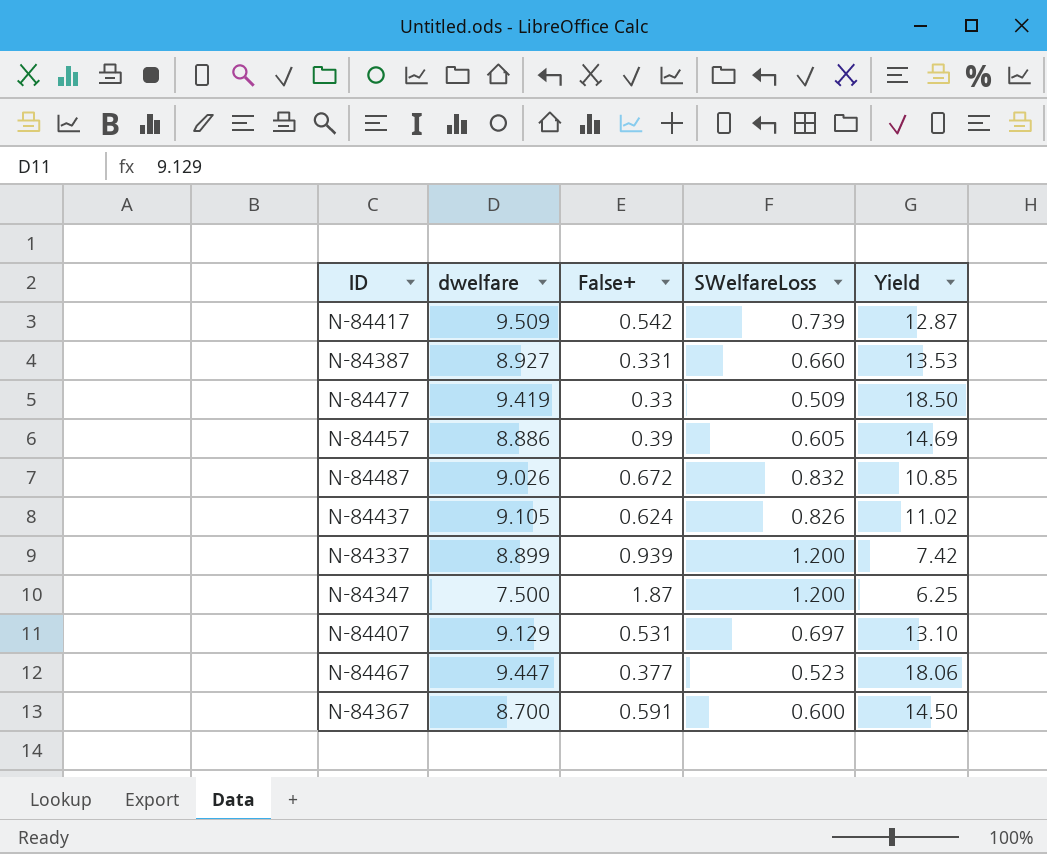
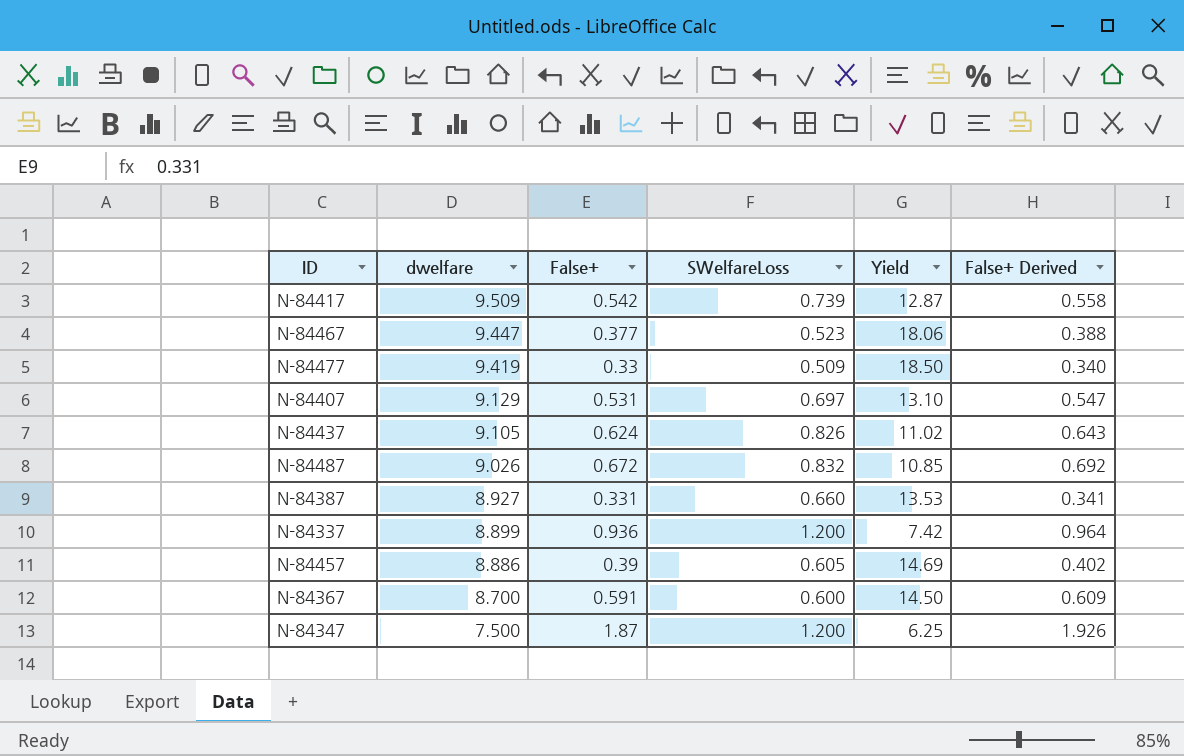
row order: none -> dwelfare descending
column False+ Derived | formula: none -> [False+] * 1.03
N-84337 | False+: 0.939 -> 0.936

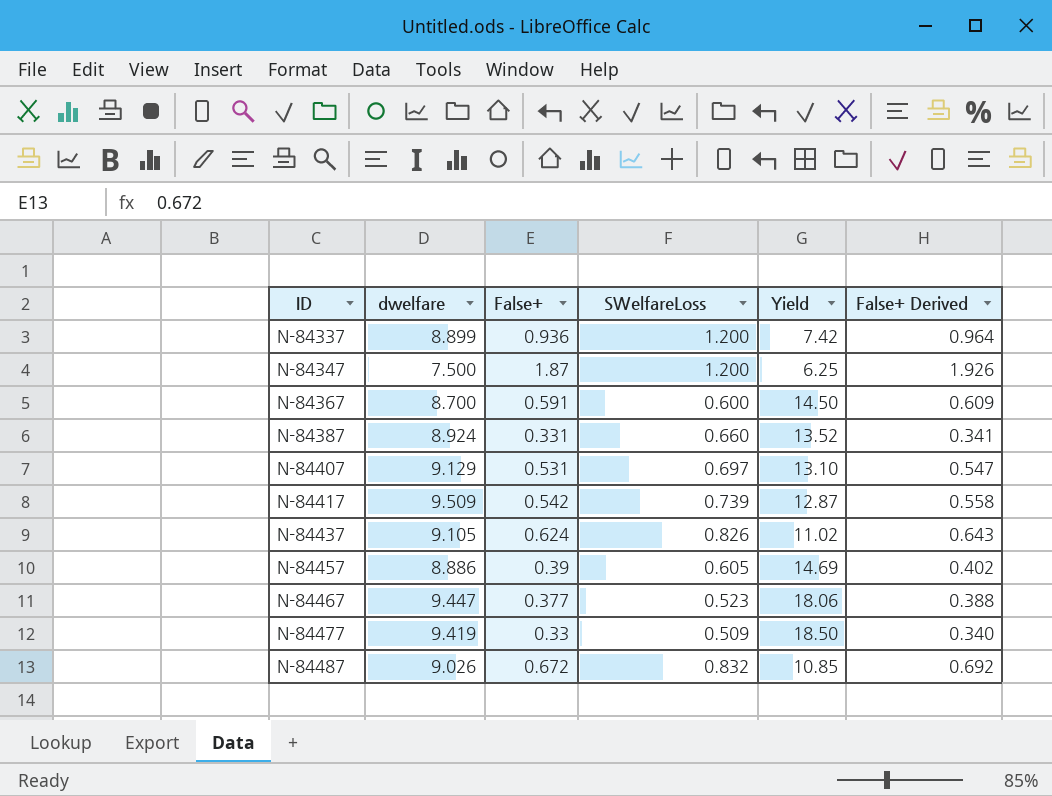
row order: dwelfare descending -> ID ascending
N-84387 | dwelfare: 8.927 -> 8.924
N-84387 | Yield: 13.53 -> 13.52

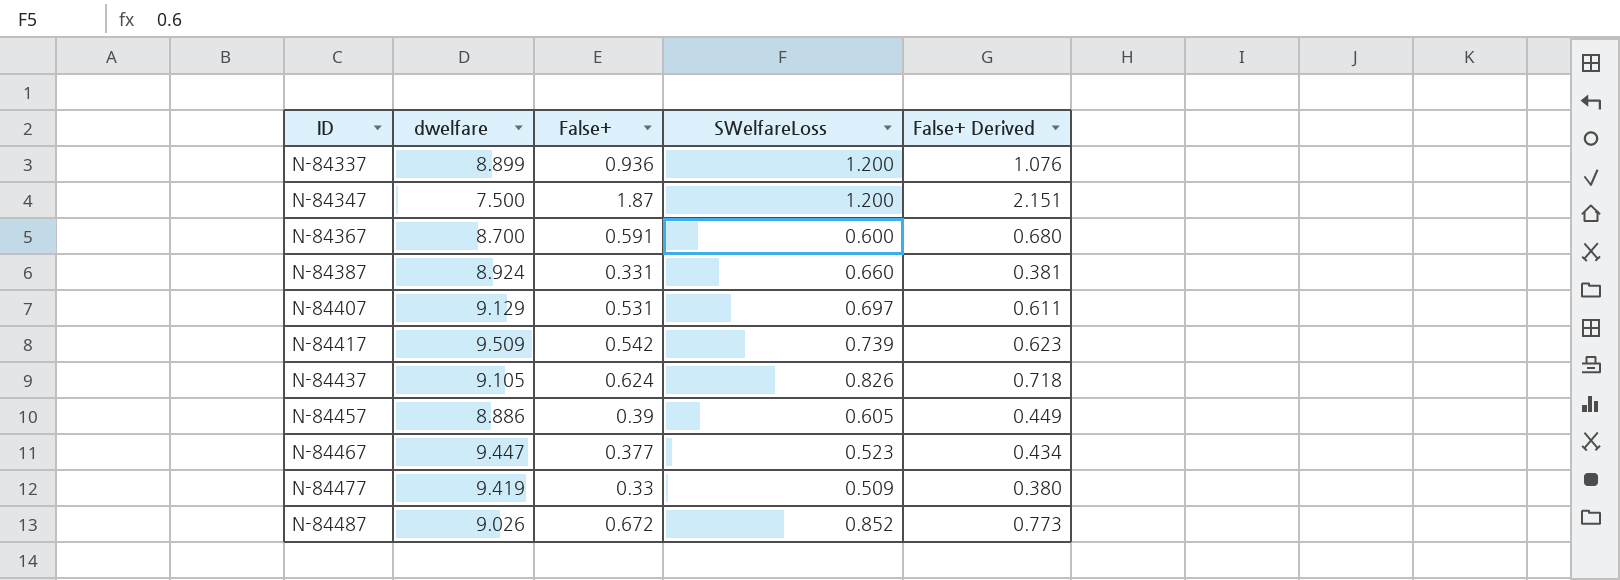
column Yield | formula: [dwelfare] / [SWelfareLoss] -> none
column False+ Derived | formula: [False+] * 1.03 -> [False+] * 1.15
N-84487 | SWelfareLoss: 0.832 -> 0.852

